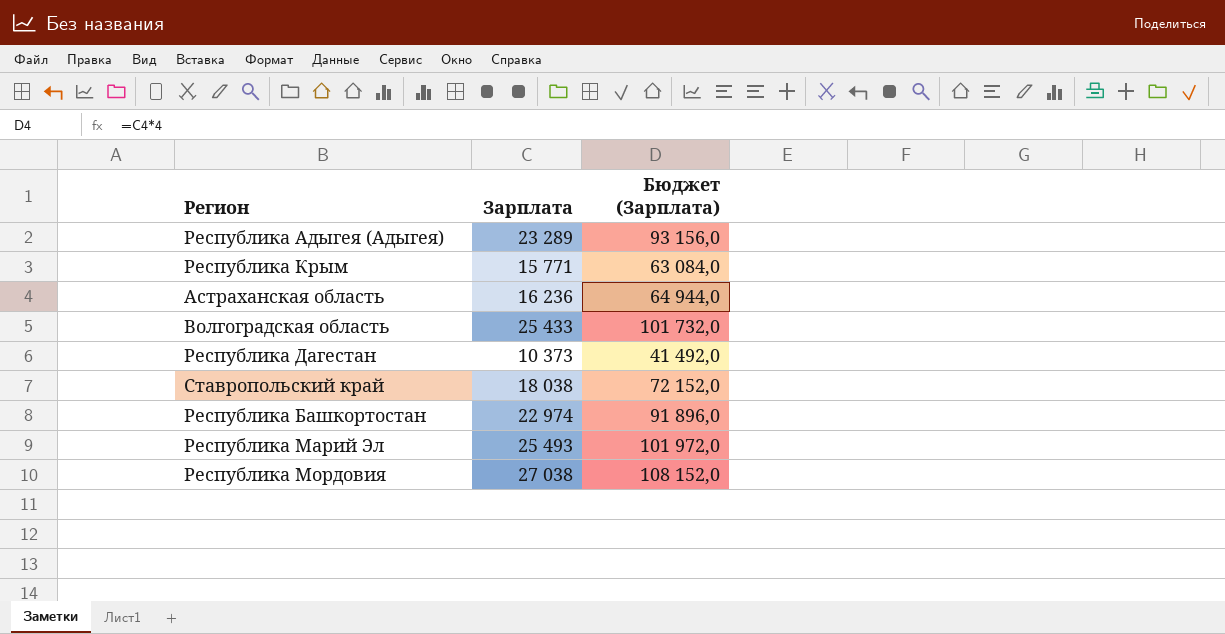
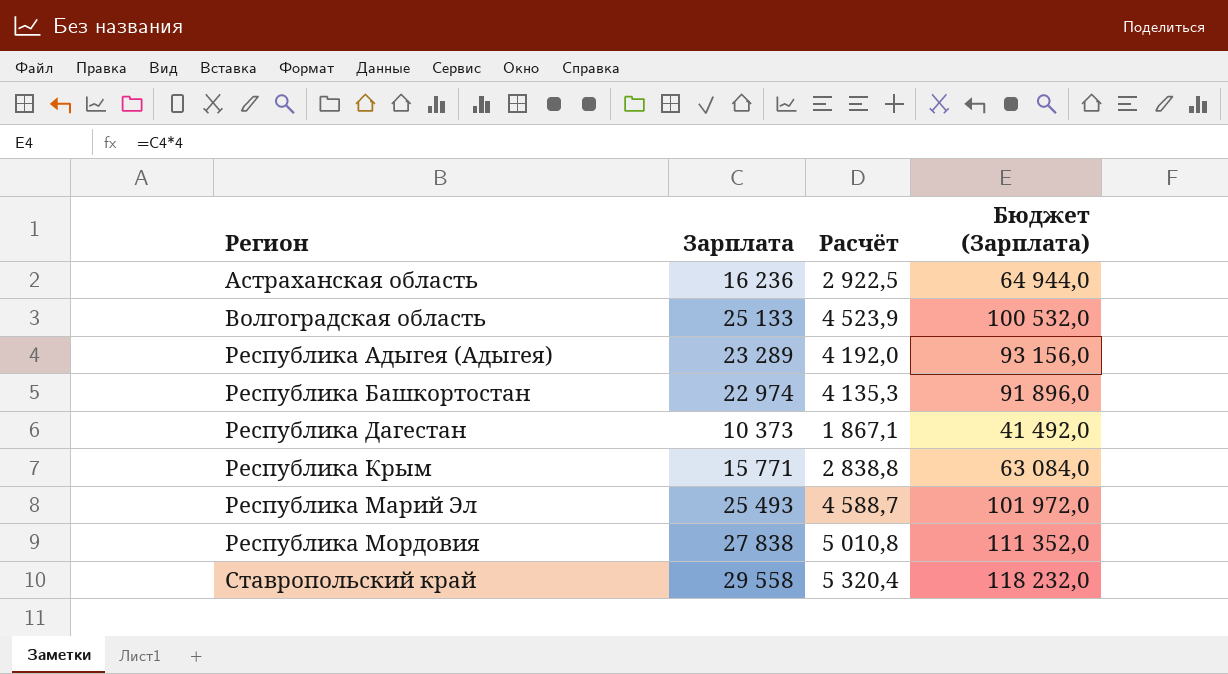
row order: none -> Регион ascending
column Расчёт | formula: none -> [Зарплата] * 0,18
Волгоградская область | Зарплата: 25 433 -> 25 133
Волгоградская область | Бюджет (Зарплата): 101 732,0 -> 100 532,0
Республика Мордовия | Зарплата: 27 038 -> 27 838
Республика Мордовия | Бюджет (Зарплата): 108 152,0 -> 111 352,0
Ставропольский край | Зарплата: 18 038 -> 29 558
Ставропольский край | Бюджет (Зарплата): 72 152,0 -> 118 232,0

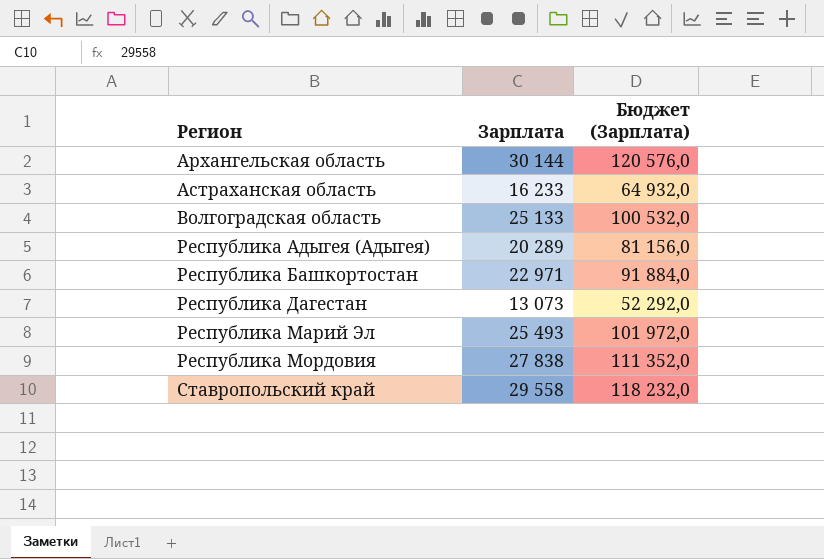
column Расчёт | formula: [Зарплата] * 0,18 -> none
row Республика Крым: 15 771 | 2 838,8 | 63 084,0 -> none
row Архангельская область: none -> 30 144 | 120 576,0
Астраханская область | Зарплата: 16 236 -> 16 233
Астраханская область | Бюджет (Зарплата): 64 944,0 -> 64 932,0
Республика Адыгея (Адыгея) | Зарплата: 23 289 -> 20 289
Республика Адыгея (Адыгея) | Бюджет (Зарплата): 93 156,0 -> 81 156,0
Республика Башкортостан | Зарплата: 22 974 -> 22 971
Республика Башкортостан | Бюджет (Зарплата): 91 896,0 -> 91 884,0
Республика Дагестан | Зарплата: 10 373 -> 13 073
Республика Дагестан | Бюджет (Зарплата): 41 492,0 -> 52 292,0

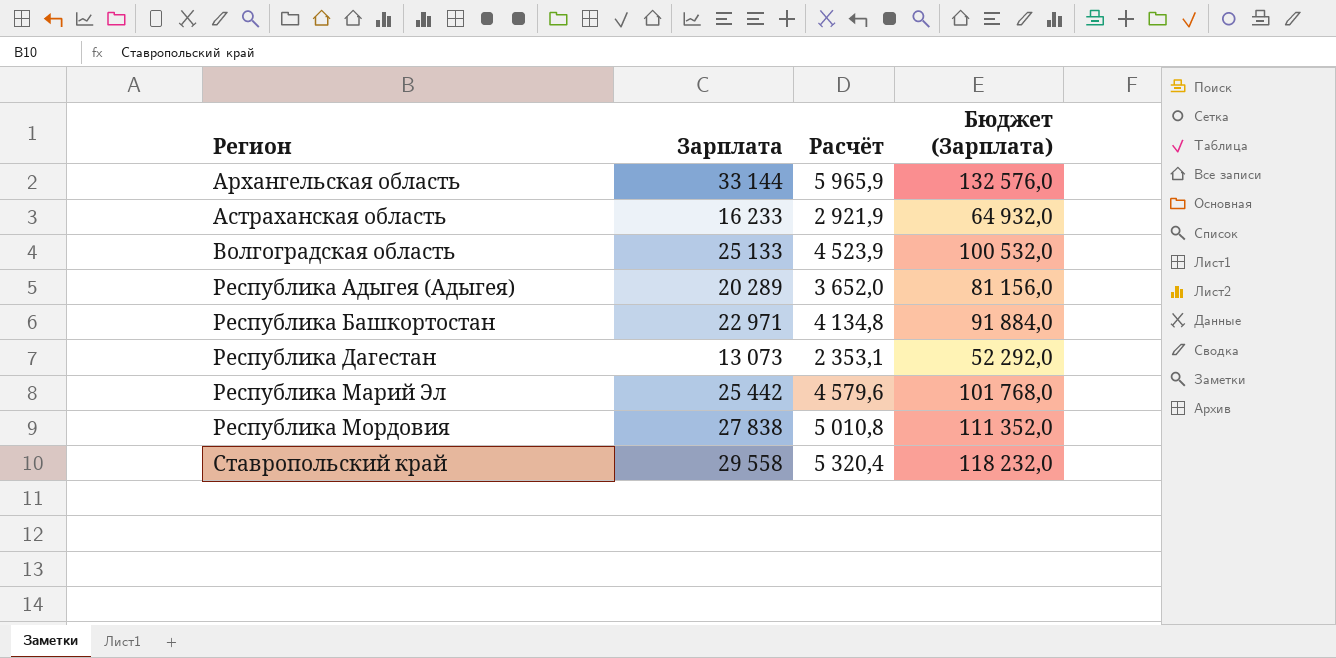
column Расчёт | formula: none -> [Зарплата] * 0,18
Архангельская область | Зарплата: 30 144 -> 33 144
Архангельская область | Бюджет (Зарплата): 120 576,0 -> 132 576,0
Республика Марий Эл | Зарплата: 25 493 -> 25 442
Республика Марий Эл | Бюджет (Зарплата): 101 972,0 -> 101 768,0

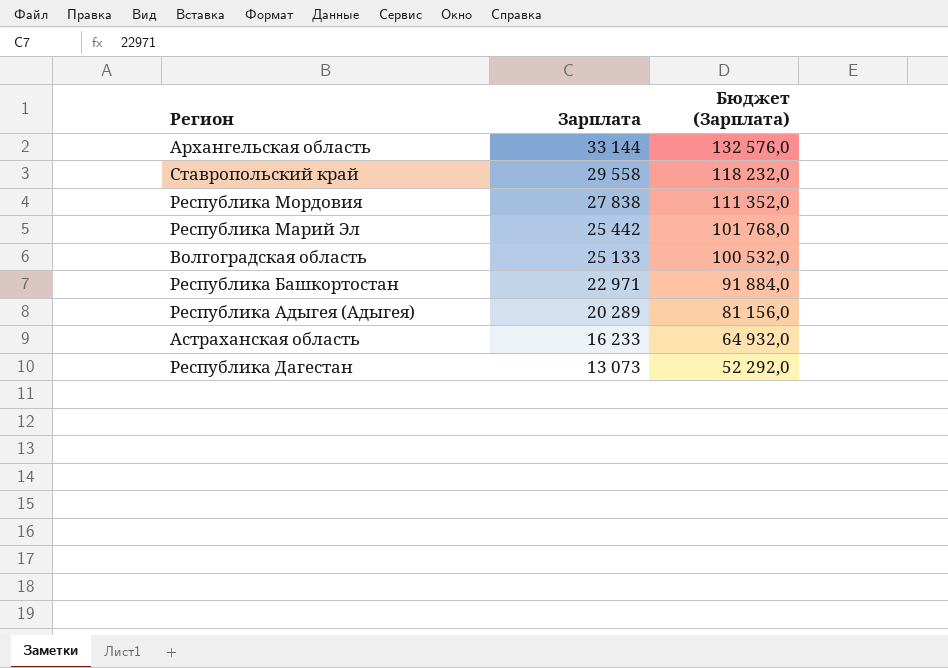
row order: Регион ascending -> Зарплата descending
column Расчёт | formula: [Зарплата] * 0,18 -> none

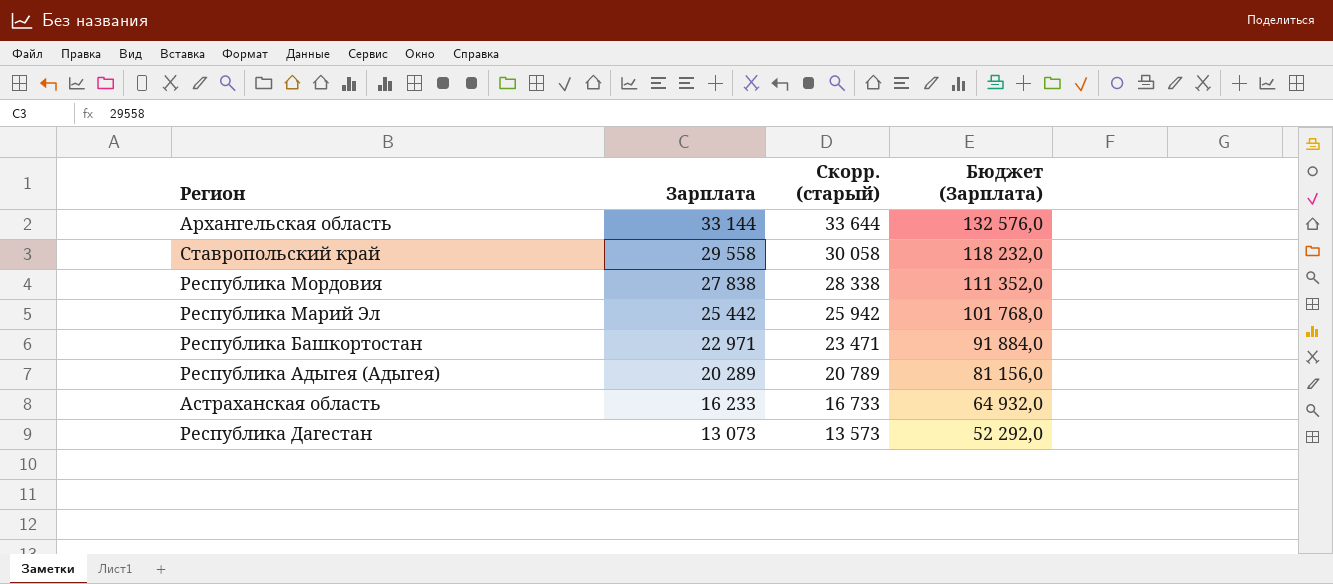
column Скорр. (старый) | formula: none -> [Зарплата] + 500
row Волгоградская область: 25 133 | 100 532,0 -> none

